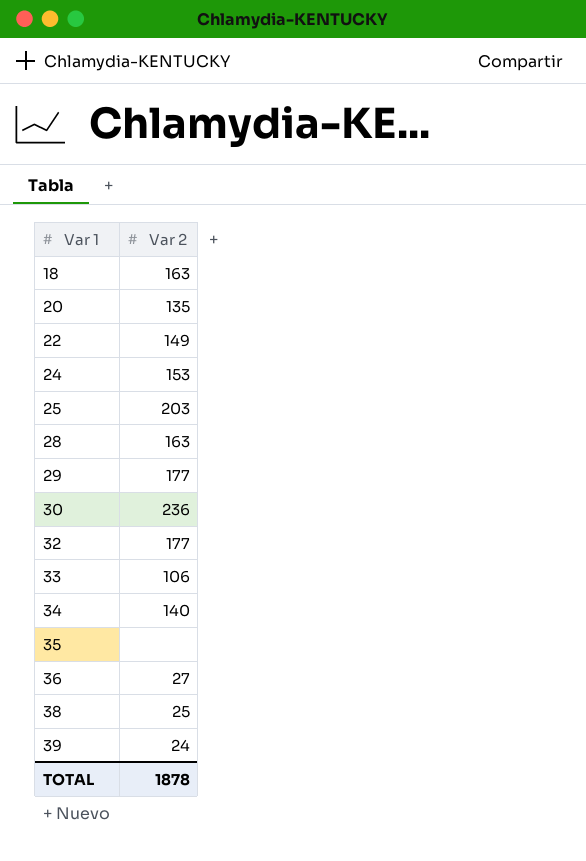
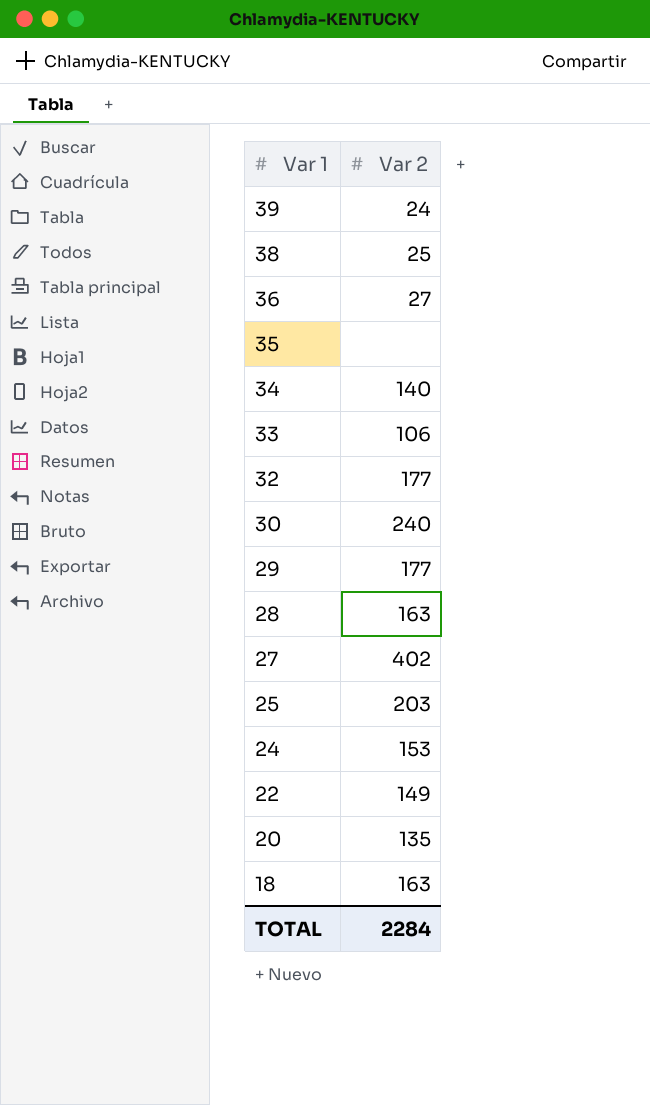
row order: Var 1 ascending -> Var 1 descending
30 | Var 2: 236 -> 240
row 27: none -> 402
TOTAL | Var 2: 1878 -> 2284

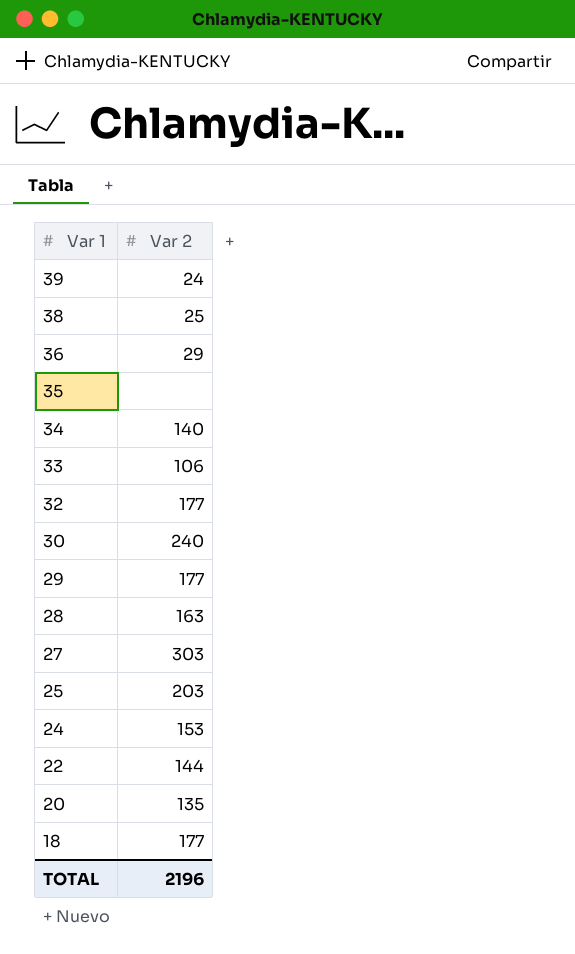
36 | Var 2: 27 -> 29
27 | Var 2: 402 -> 303
22 | Var 2: 149 -> 144
18 | Var 2: 163 -> 177
TOTAL | Var 2: 2284 -> 2196

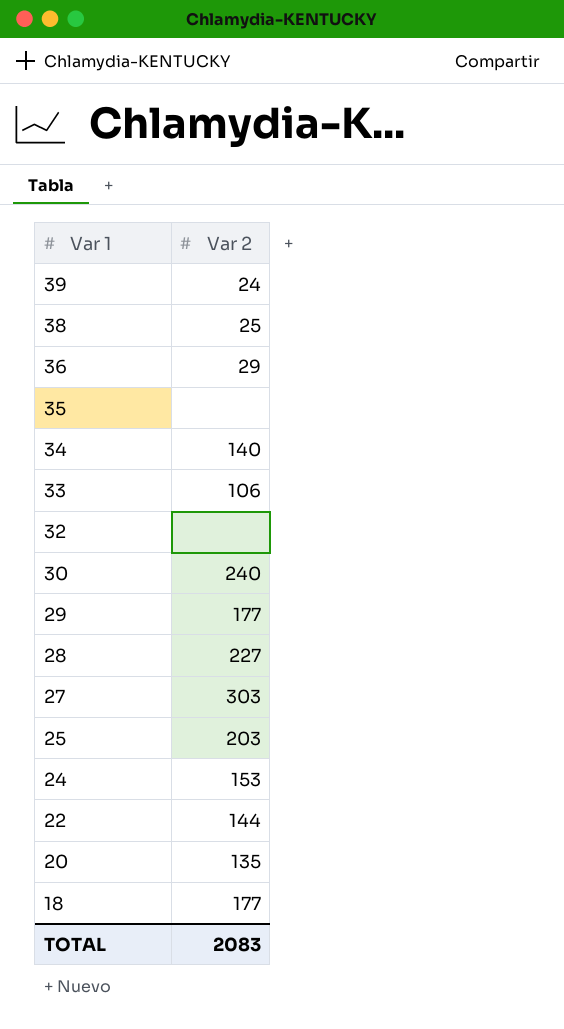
32 | Var 2: 177 -> none
28 | Var 2: 163 -> 227
TOTAL | Var 2: 2196 -> 2083

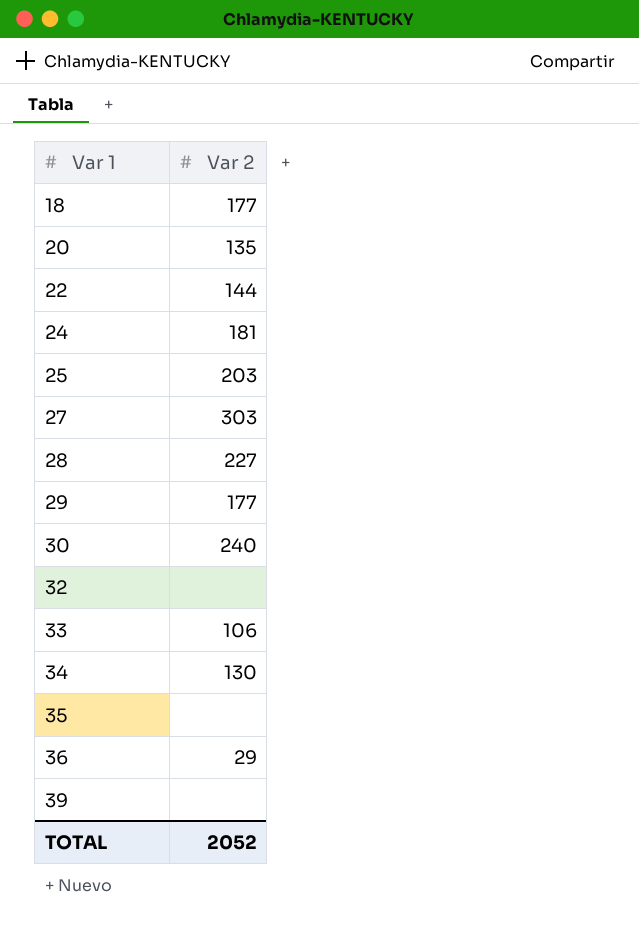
row order: Var 1 descending -> Var 1 ascending
row 38: 25 -> none
24 | Var 2: 153 -> 181
34 | Var 2: 140 -> 130
39 | Var 2: 24 -> none
TOTAL | Var 2: 2083 -> 2052

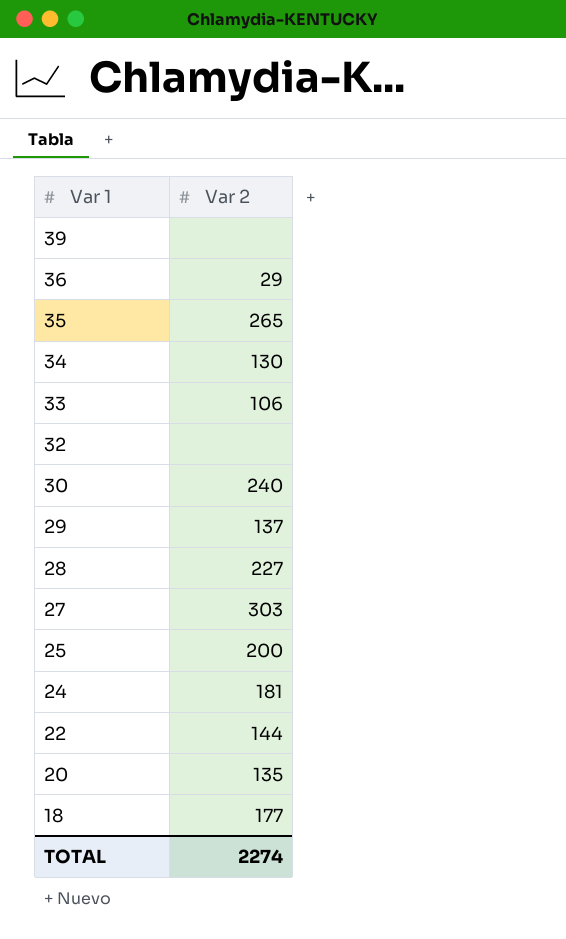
row order: Var 1 ascending -> Var 1 descending
35 | Var 2: none -> 265
29 | Var 2: 177 -> 137
25 | Var 2: 203 -> 200
TOTAL | Var 2: 2052 -> 2274

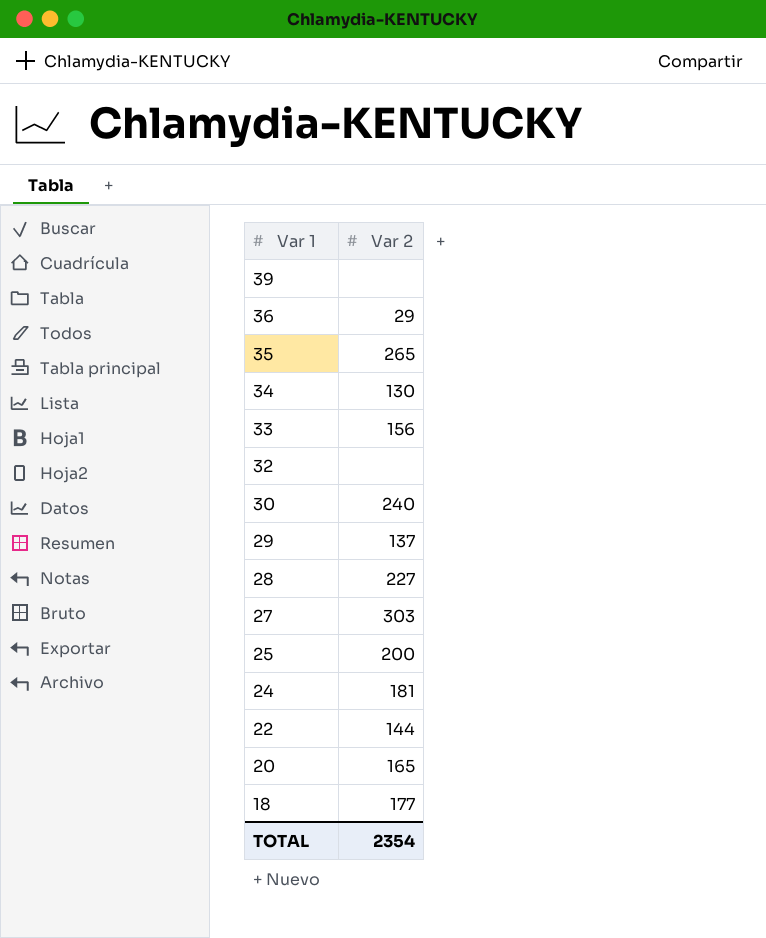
33 | Var 2: 106 -> 156
20 | Var 2: 135 -> 165
TOTAL | Var 2: 2274 -> 2354

